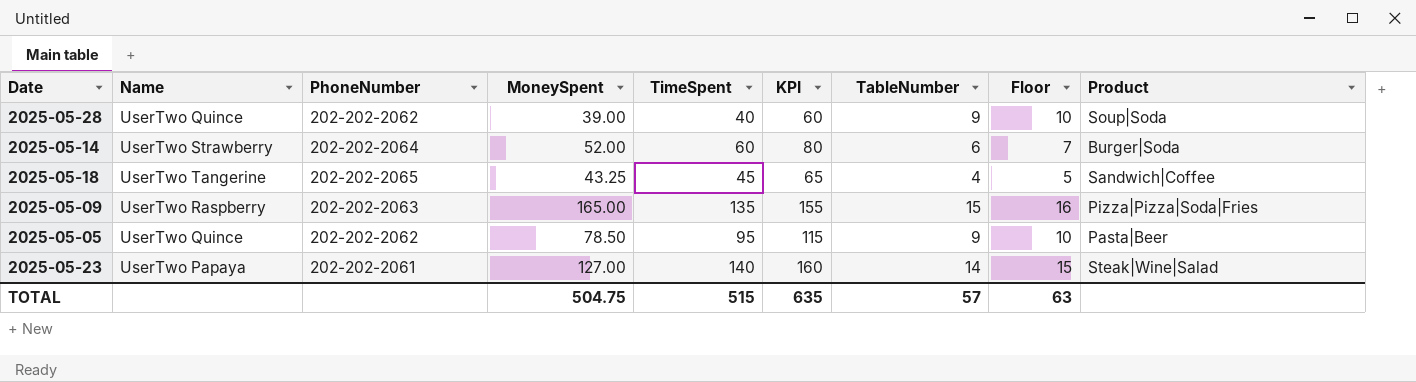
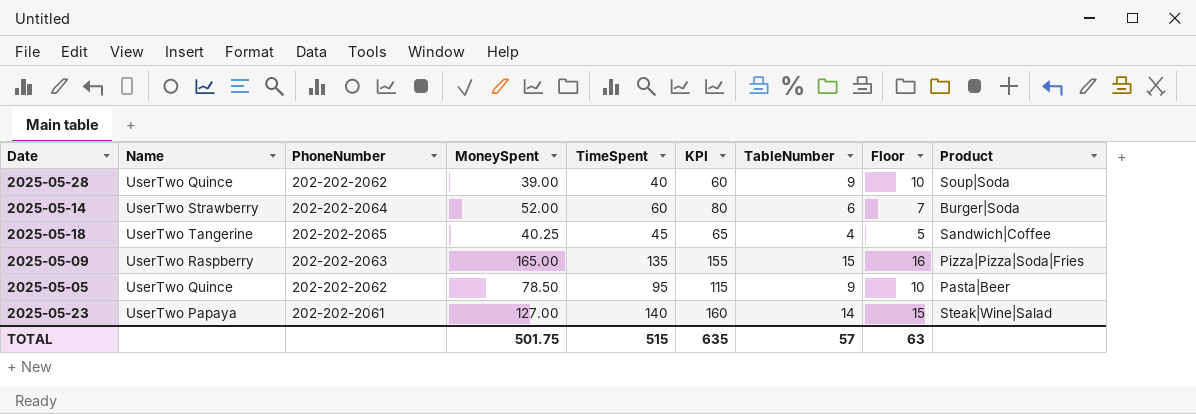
2025-05-18 | MoneySpent: 43.25 -> 40.25
TOTAL | MoneySpent: 504.75 -> 501.75

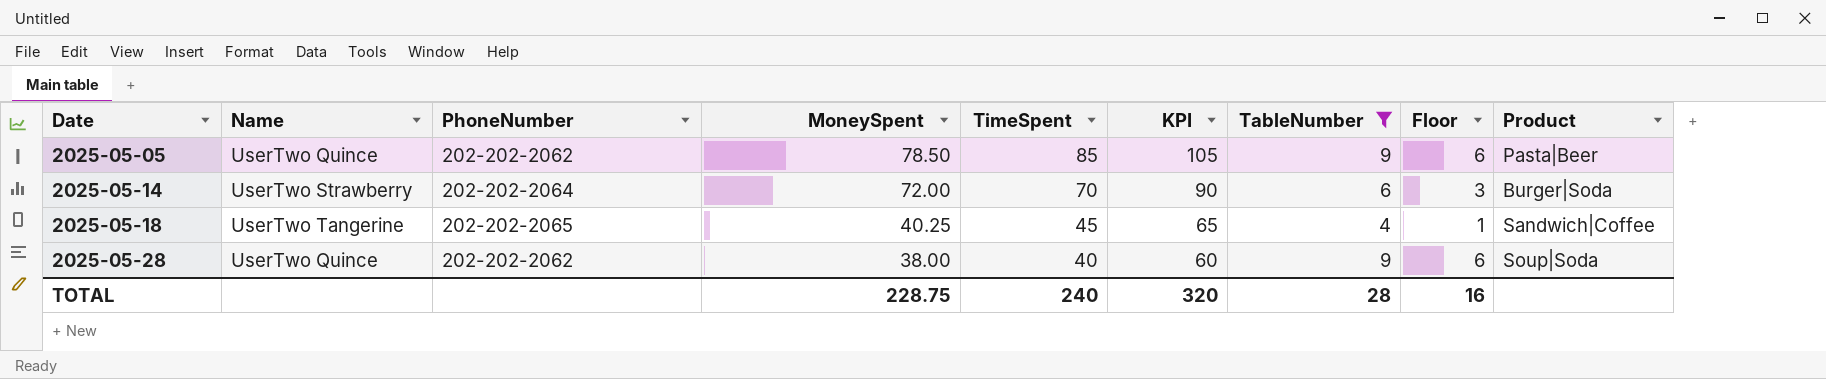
filter: none -> TableNumber <= 9
row order: none -> Date ascending
column Floor | formula: [TableNumber] + 1 -> [TableNumber] - 3
2025-05-05 | TimeSpent: 95 -> 85
2025-05-05 | KPI: 115 -> 105
2025-05-14 | MoneySpent: 52.00 -> 72.00
2025-05-14 | TimeSpent: 60 -> 70
2025-05-14 | KPI: 80 -> 90
2025-05-28 | MoneySpent: 39.00 -> 38.00
TOTAL | MoneySpent: 501.75 -> 228.75
TOTAL | TimeSpent: 515 -> 240
TOTAL | KPI: 635 -> 320
TOTAL | TableNumber: 57 -> 28
TOTAL | Floor: 63 -> 16

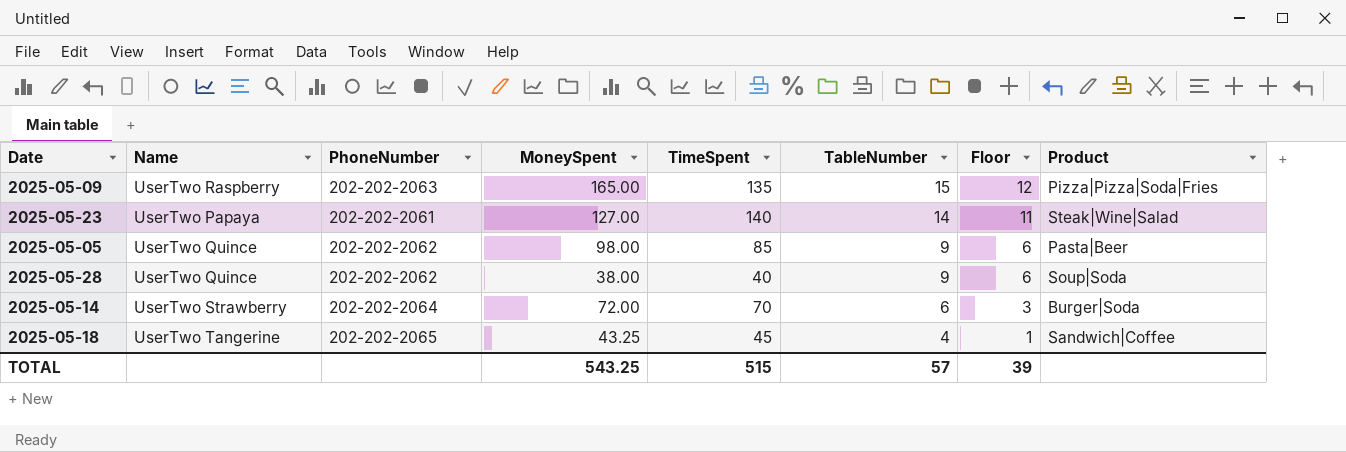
filter: TableNumber <= 9 -> none
row order: Date ascending -> TableNumber descending
column KPI | formula: [TimeSpent] + 20 -> none
2025-05-05 | MoneySpent: 78.50 -> 98.00
2025-05-18 | MoneySpent: 40.25 -> 43.25
TOTAL | MoneySpent: 228.75 -> 543.25
TOTAL | TimeSpent: 240 -> 515
TOTAL | TableNumber: 28 -> 57
TOTAL | Floor: 16 -> 39

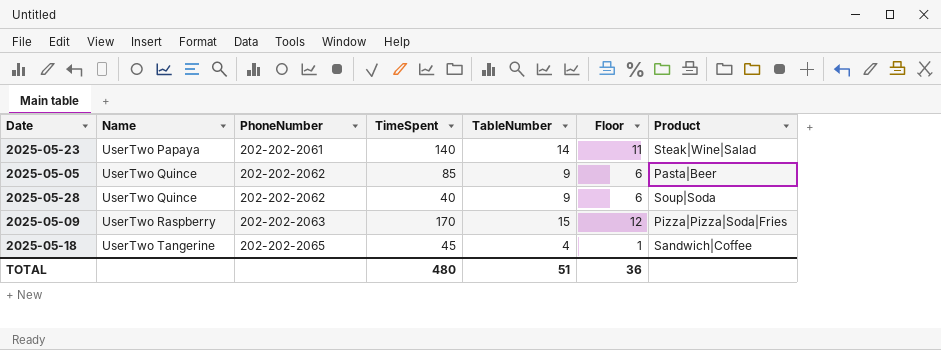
row order: TableNumber descending -> Name ascending
column MoneySpent | position: 4 -> none
row 2025-05-14: UserTwo Strawberry | 202-202-2064 | 72.00 | 70 | 6 | 3 | Burger|Soda -> none
2025-05-09 | TimeSpent: 135 -> 170
TOTAL | TimeSpent: 515 -> 480
TOTAL | TableNumber: 57 -> 51
TOTAL | Floor: 39 -> 36

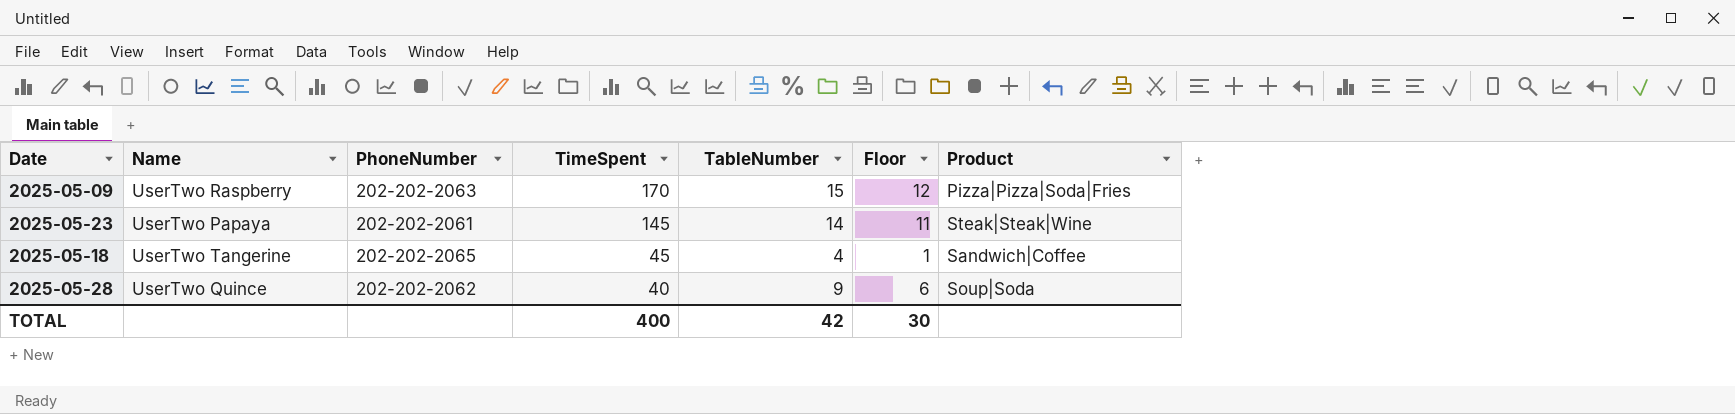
row order: Name ascending -> TimeSpent descending
row 2025-05-05: UserTwo Quince | 202-202-2062 | 85 | 9 | 6 | Pasta|Beer -> none
2025-05-23 | TimeSpent: 140 -> 145
2025-05-23 | Product: Steak|Wine|Salad -> Steak|Steak|Wine
TOTAL | TimeSpent: 480 -> 400
TOTAL | TableNumber: 51 -> 42
TOTAL | Floor: 36 -> 30

